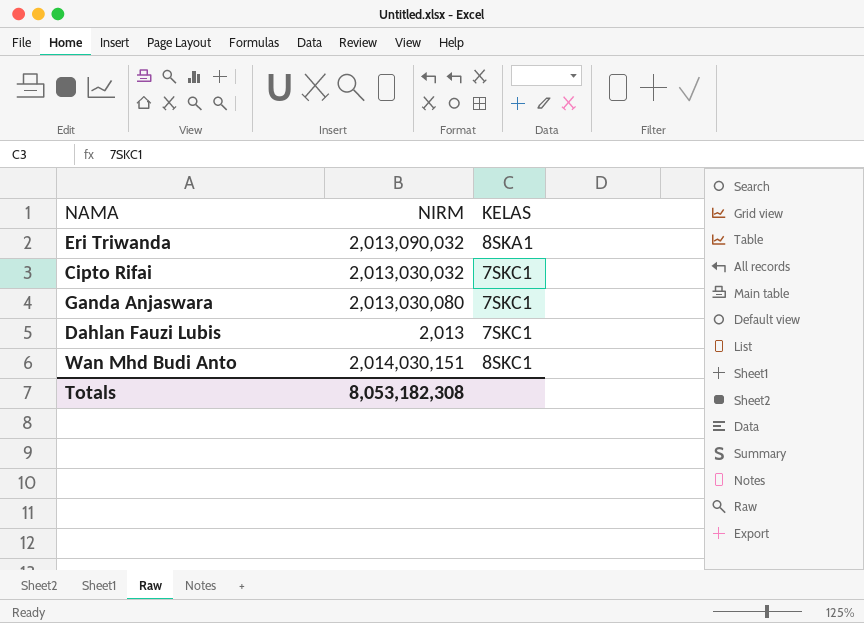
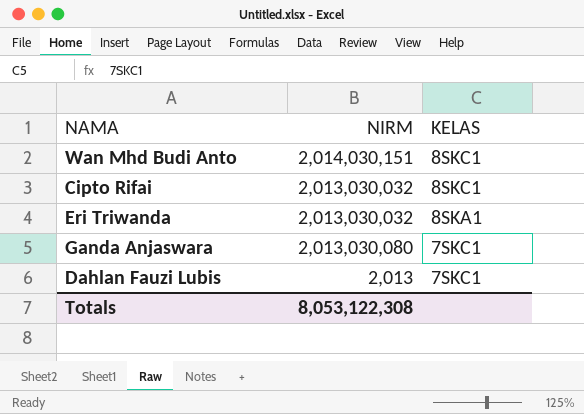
row order: none -> KELAS descending
Cipto Rifai | KELAS: 7SKC1 -> 8SKC1
Eri Triwanda | NIRM: 2,013,090,032 -> 2,013,030,032
Totals | NIRM: 8,053,182,308 -> 8,053,122,308

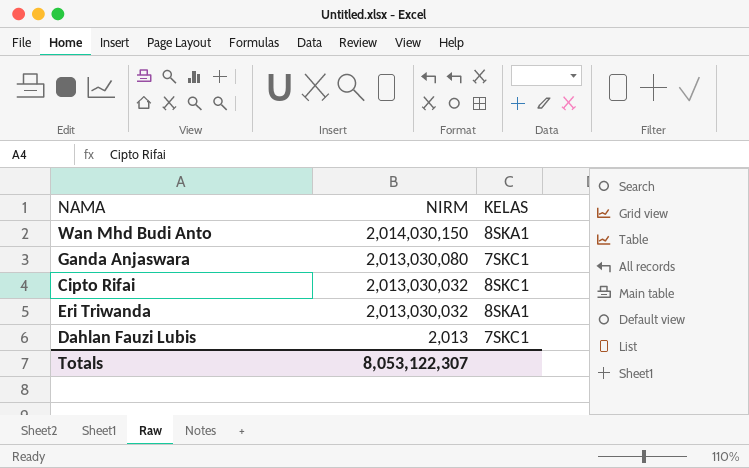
row order: KELAS descending -> NIRM descending
Wan Mhd Budi Anto | NIRM: 2,014,030,151 -> 2,014,030,150
Wan Mhd Budi Anto | KELAS: 8SKC1 -> 8SKA1
Totals | NIRM: 8,053,122,308 -> 8,053,122,307

